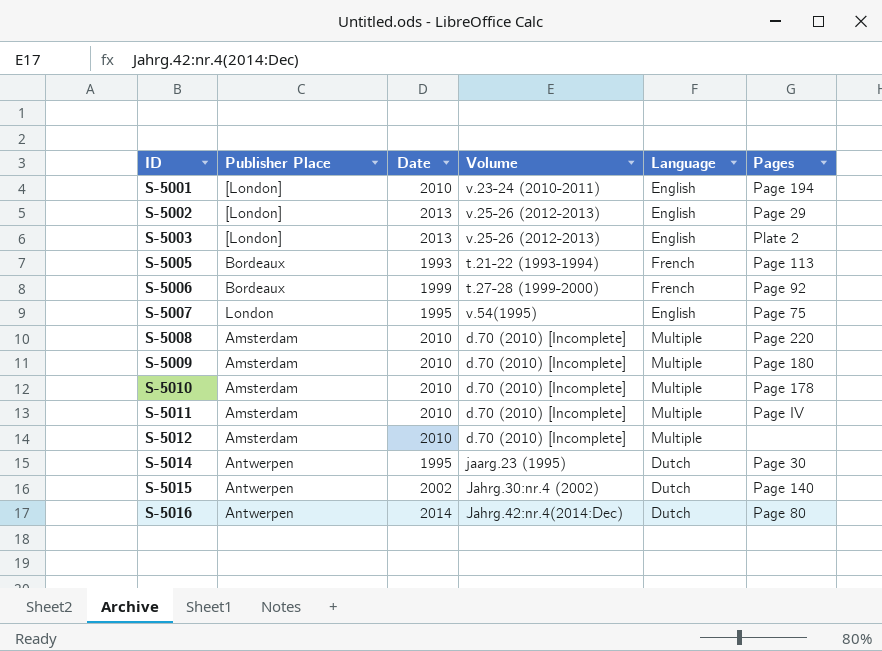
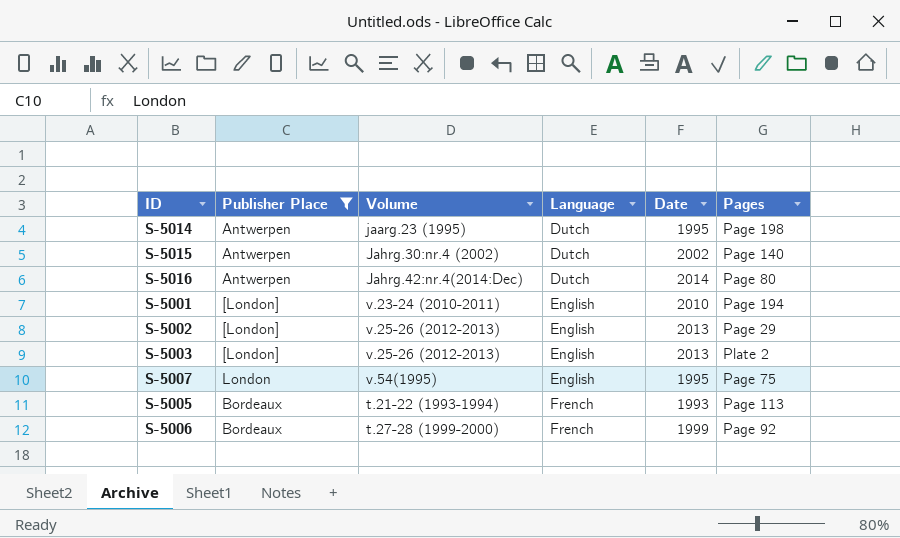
filter: none -> Publisher Place != Amsterdam
row order: ID ascending -> Language ascending
column Date | position: 3 -> 5
S-5014 | Pages: Page 30 -> Page 198

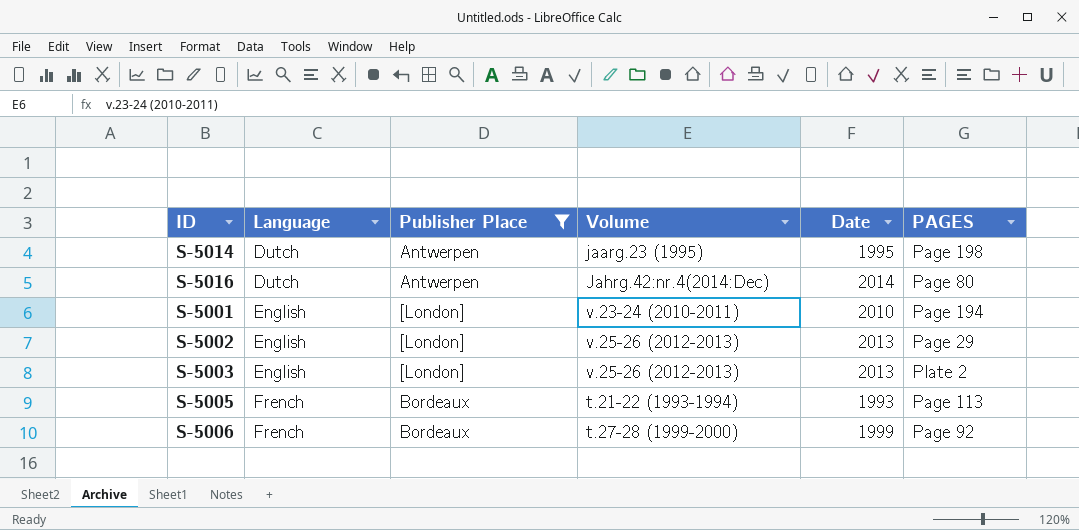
column Language | position: 4 -> 2
column name: Pages -> PAGES
row S-5015: Antwerpen | Jahrg.30:nr.4 (2002) | Dutch | 2002 | Page 140 -> none
row S-5007: London | v.54(1995) | English | 1995 | Page 75 -> none

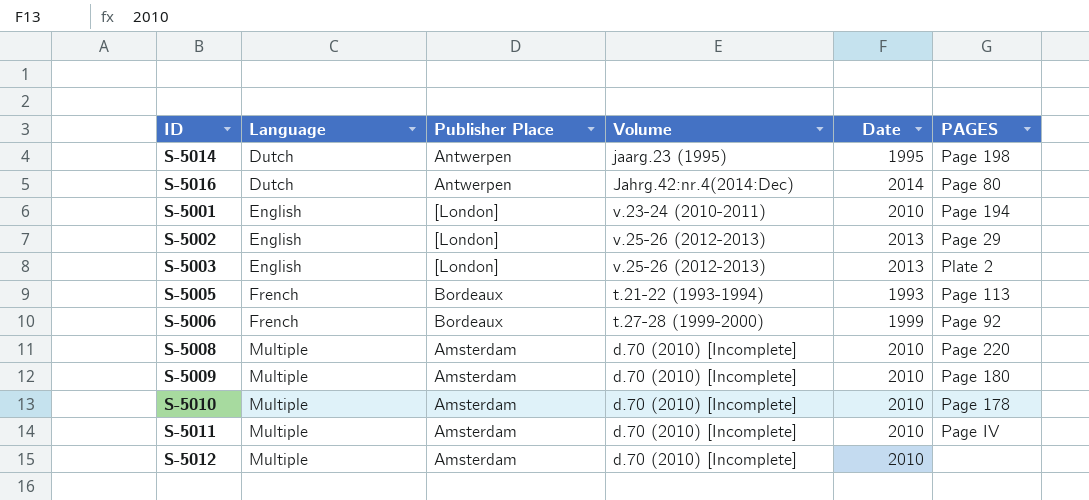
filter: Publisher Place != Amsterdam -> none

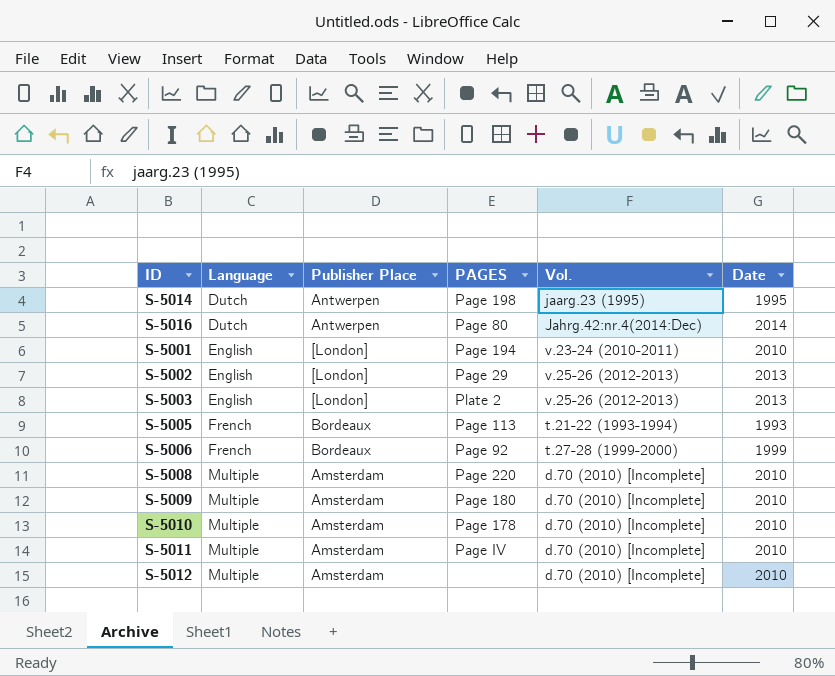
column PAGES | position: 6 -> 4
column name: Volume -> Vol.

